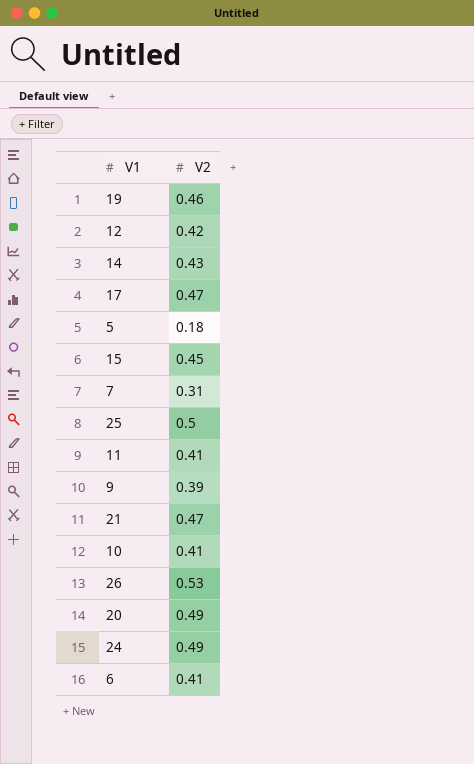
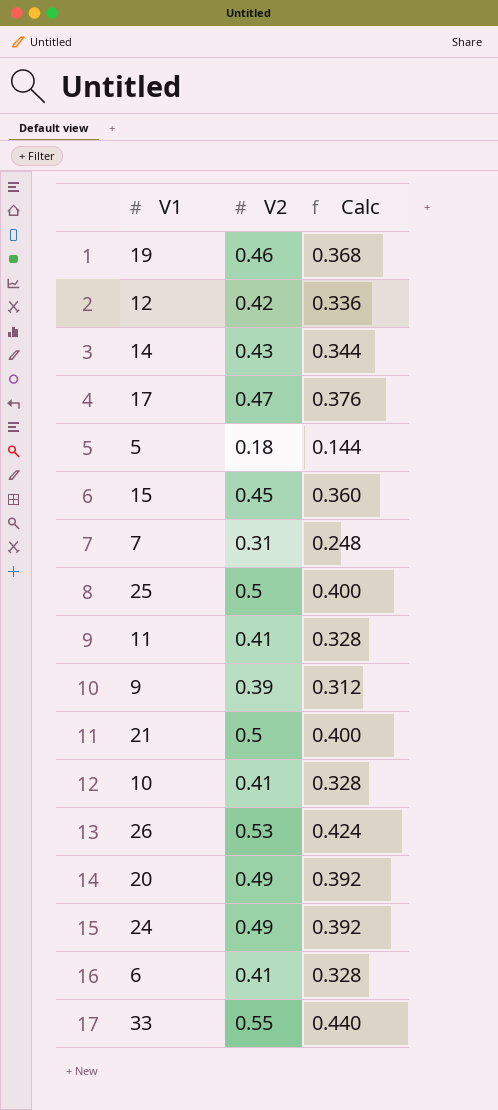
column Calc | formula: none -> [V2] * 0.8
21 | V2: 0.47 -> 0.5
row 33: none -> 0.55 | 0.440

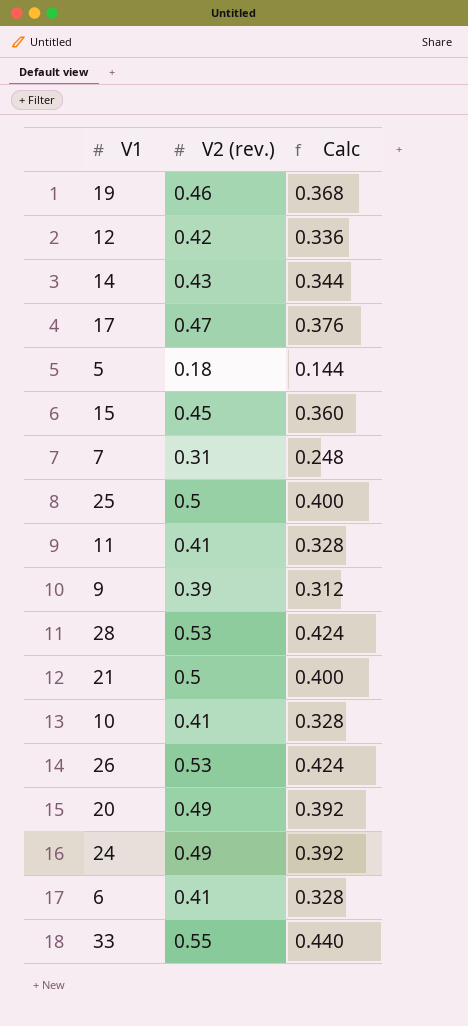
column name: V2 -> V2 (rev.)
row 28: none -> 0.53 | 0.424

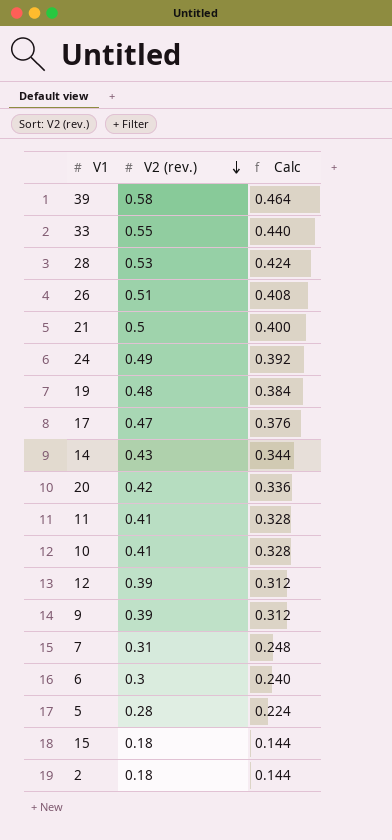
row order: none -> V2 (rev.) descending
row 25: 0.5 | 0.400 -> none
row 39: none -> 0.58 | 0.464
26 | V2 (rev.): 0.53 -> 0.51
26 | Calc: 0.424 -> 0.408
19 | V2 (rev.): 0.46 -> 0.48
19 | Calc: 0.368 -> 0.384
20 | V2 (rev.): 0.49 -> 0.42
20 | Calc: 0.392 -> 0.336
12 | V2 (rev.): 0.42 -> 0.39
12 | Calc: 0.336 -> 0.312
6 | V2 (rev.): 0.41 -> 0.3
6 | Calc: 0.328 -> 0.240
5 | V2 (rev.): 0.18 -> 0.28
5 | Calc: 0.144 -> 0.224
15 | V2 (rev.): 0.45 -> 0.18
15 | Calc: 0.360 -> 0.144
row 2: none -> 0.18 | 0.144

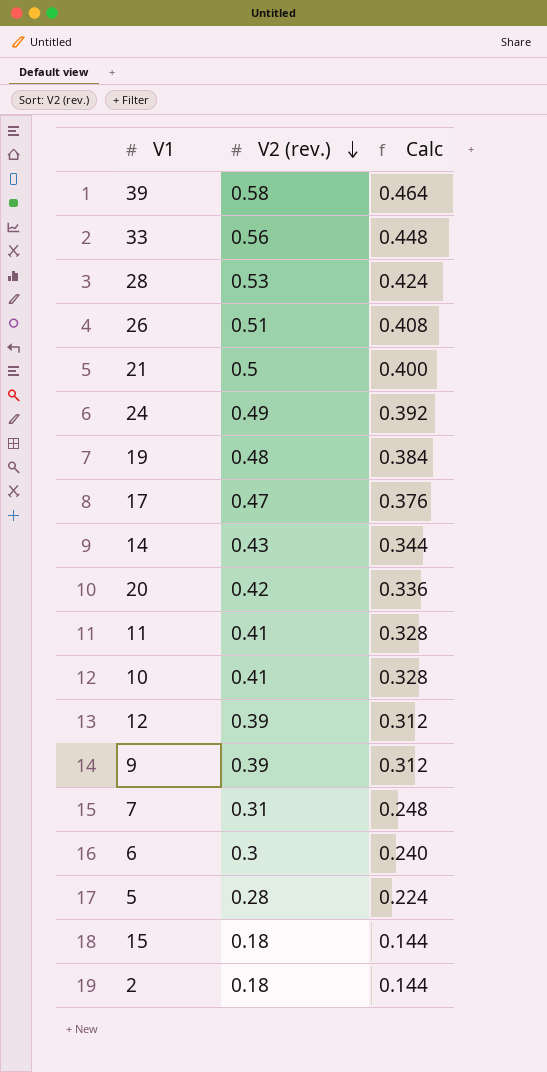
33 | V2 (rev.): 0.55 -> 0.56
33 | Calc: 0.440 -> 0.448

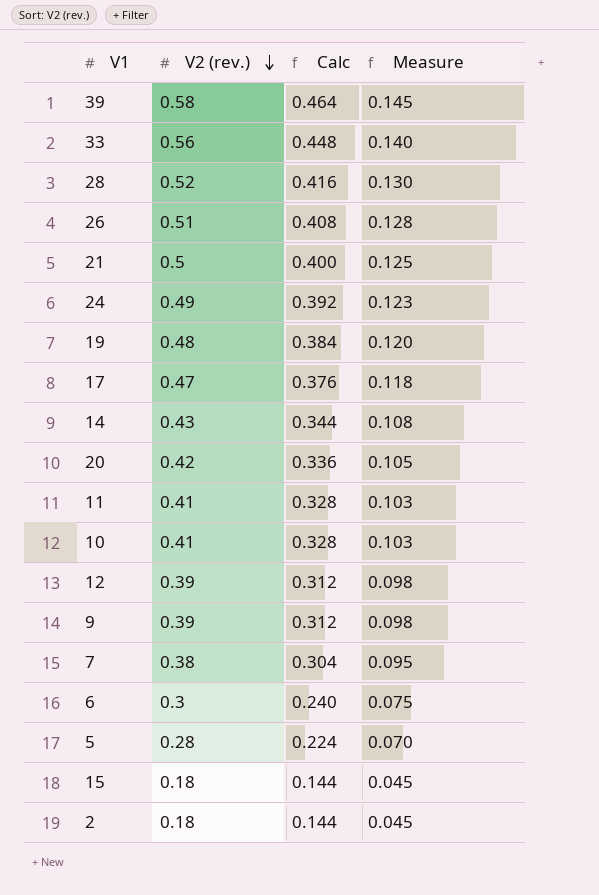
column Measure | formula: none -> [V2 (rev.)] * 0.25
28 | V2 (rev.): 0.53 -> 0.52
28 | Calc: 0.424 -> 0.416
7 | V2 (rev.): 0.31 -> 0.38
7 | Calc: 0.248 -> 0.304

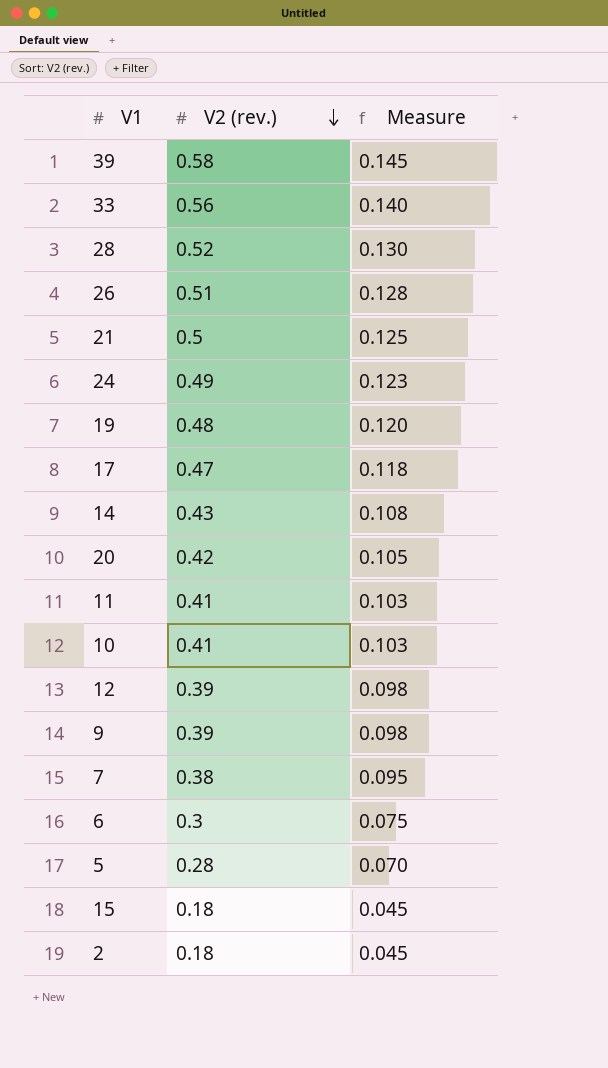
column Calc | formula: [V2 (rev.)] * 0.8 -> none

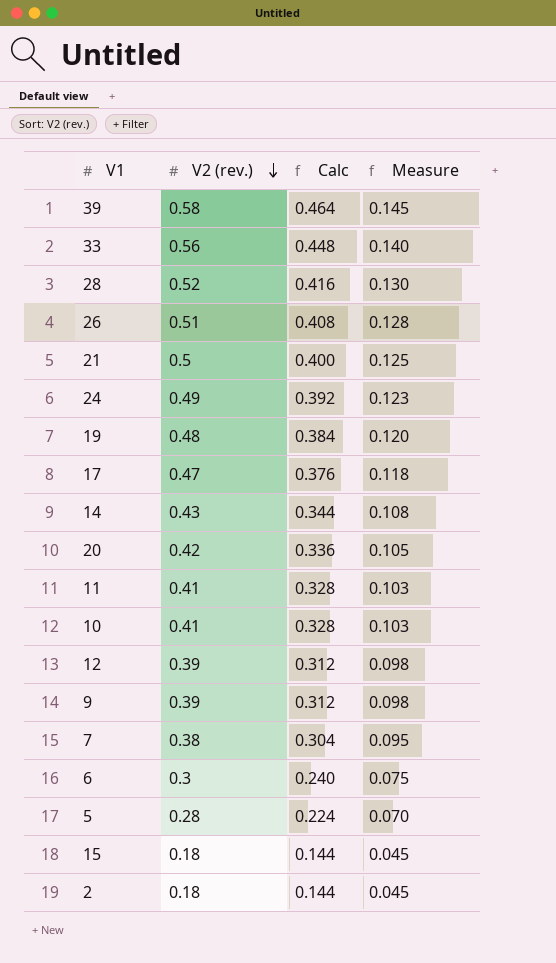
column Calc | formula: none -> [V2 (rev.)] * 0.8

